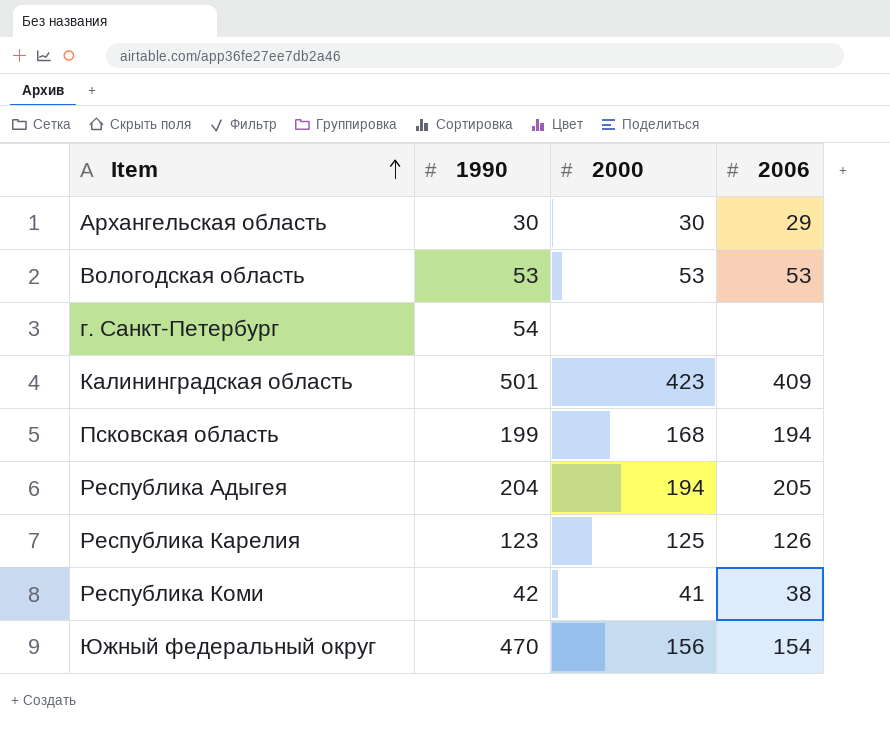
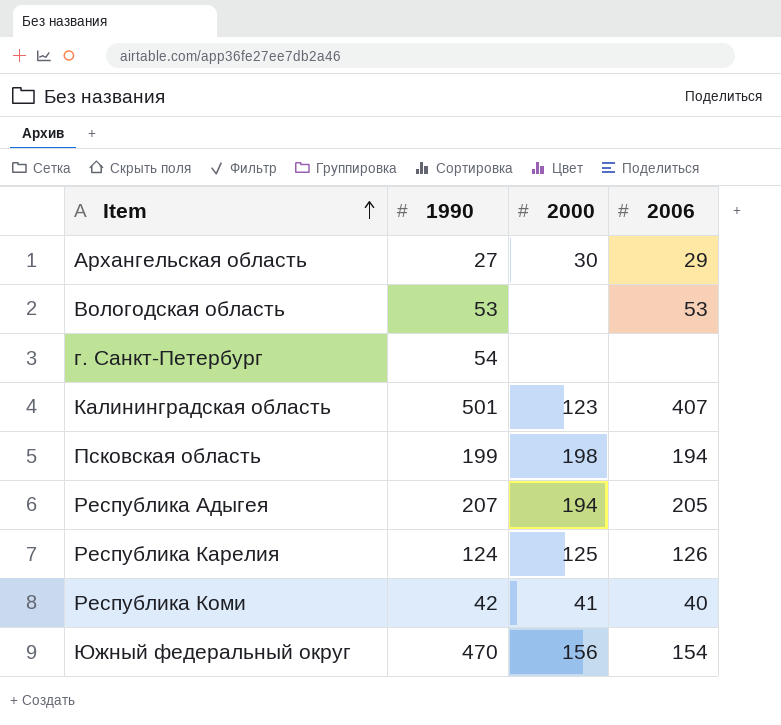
Архангельская область | 1990: 30 -> 27
Вологодская область | 2000: 53 -> none
Калининградская область | 2000: 423 -> 123
Калининградская область | 2006: 409 -> 407
Псковская область | 2000: 168 -> 198
Республика Адыгея | 1990: 204 -> 207
Республика Карелия | 1990: 123 -> 124
Республика Коми | 2006: 38 -> 40

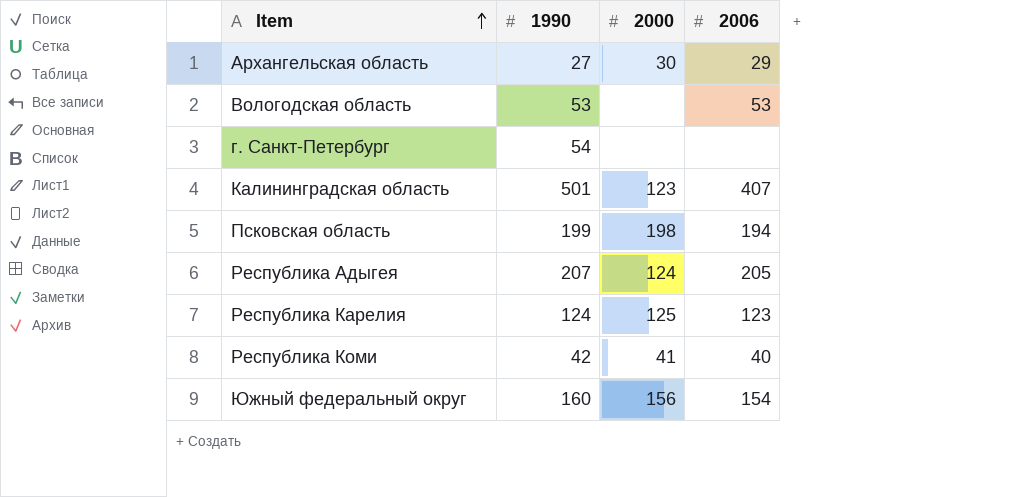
Республика Адыгея | 2000: 194 -> 124
Республика Карелия | 2006: 126 -> 123
Южный федеральный округ | 1990: 470 -> 160

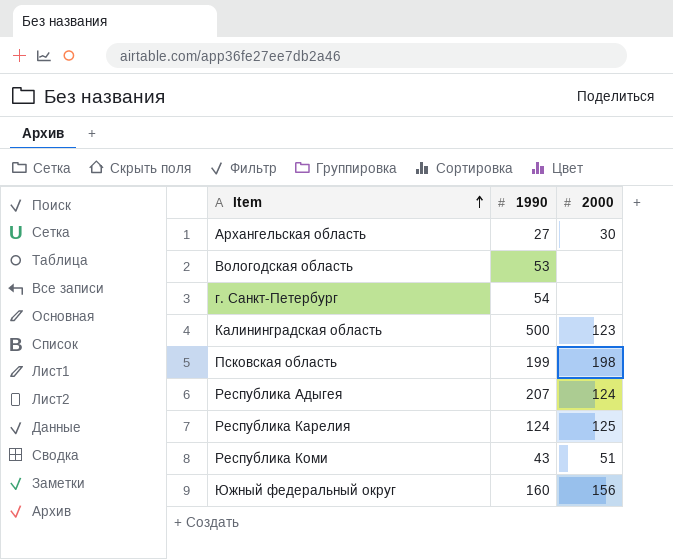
column 2006 | position: 4 -> none
Калининградская область | 1990: 501 -> 500
Республика Коми | 1990: 42 -> 43
Республика Коми | 2000: 41 -> 51

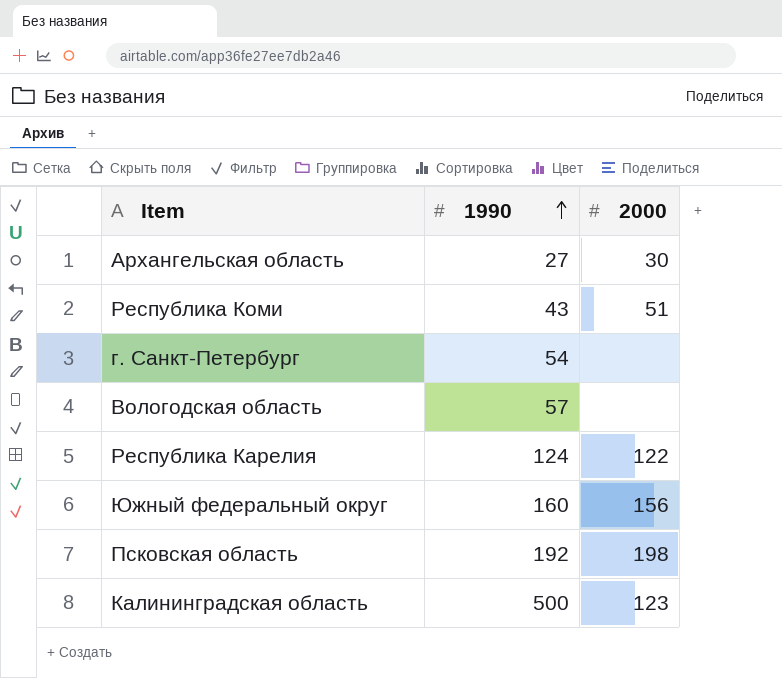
row order: Item ascending -> 1990 ascending
row Республика Адыгея: 207 | 124 -> none
Вологодская область | 1990: 53 -> 57
Республика Карелия | 2000: 125 -> 122
Псковская область | 1990: 199 -> 192

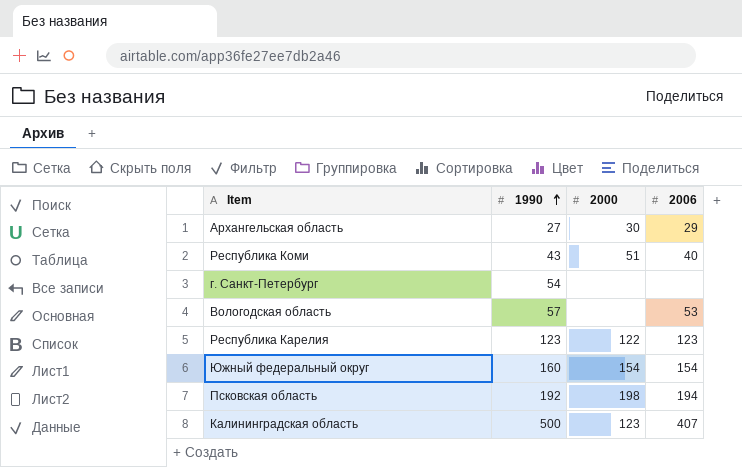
column 2006 | position: none -> 4
Республика Карелия | 1990: 124 -> 123
Южный федеральный округ | 2000: 156 -> 154

